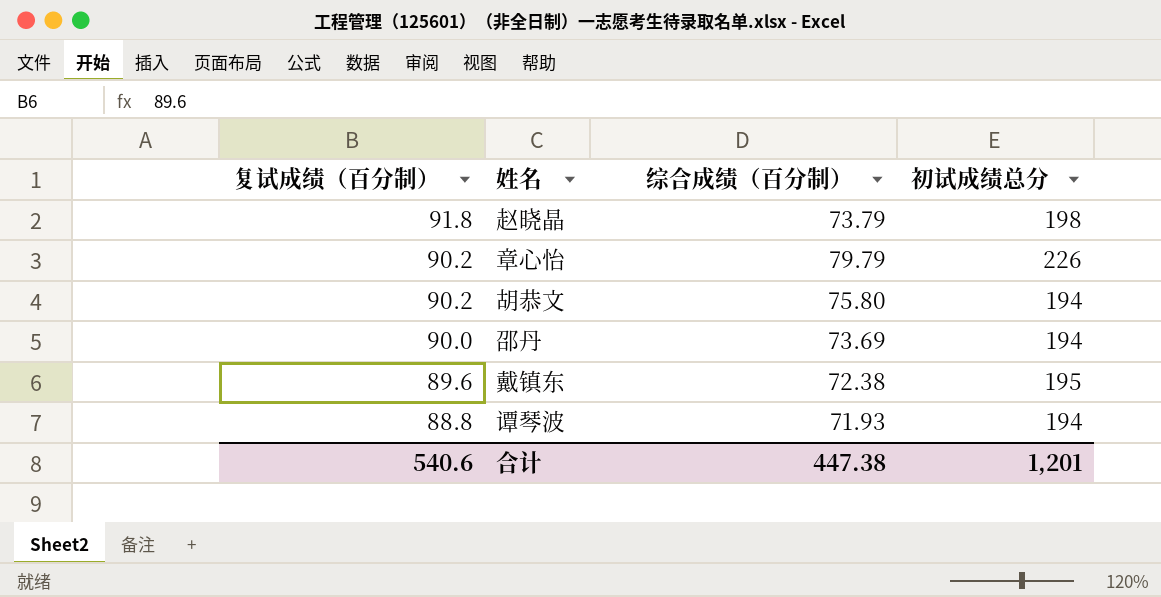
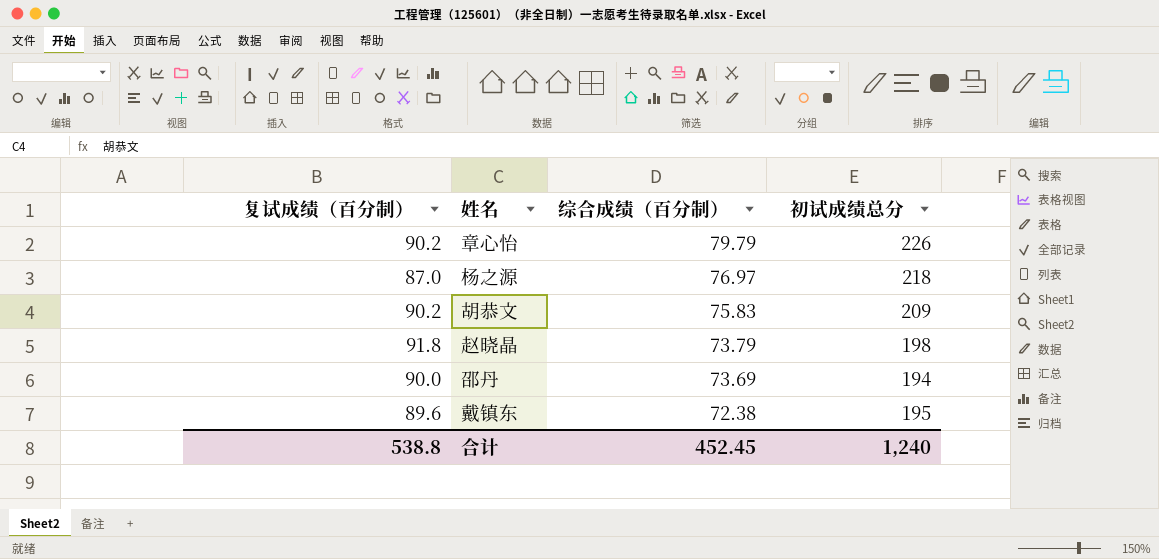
row order: 复试成绩（百分制） descending -> 综合成绩（百分制） descending
row 谭琴波: 88.8 | 71.93 | 194 -> none
row 杨之源: none -> 87.0 | 76.97 | 218
胡恭文 | 综合成绩（百分制）: 75.80 -> 75.83
胡恭文 | 初试成绩总分: 194 -> 209
合计 | 复试成绩（百分制）: 540.6 -> 538.8
合计 | 综合成绩（百分制）: 447.38 -> 452.45
合计 | 初试成绩总分: 1,201 -> 1,240

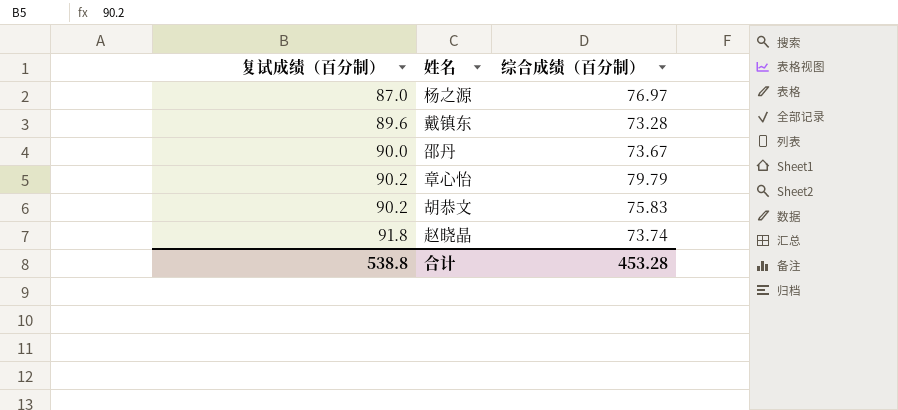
row order: 综合成绩（百分制） descending -> 复试成绩（百分制） ascending
column 初试成绩总分 | position: 4 -> none
戴镇东 | 综合成绩（百分制）: 72.38 -> 73.28
邵丹 | 综合成绩（百分制）: 73.69 -> 73.67
赵晓晶 | 综合成绩（百分制）: 73.79 -> 73.74
合计 | 综合成绩（百分制）: 452.45 -> 453.28

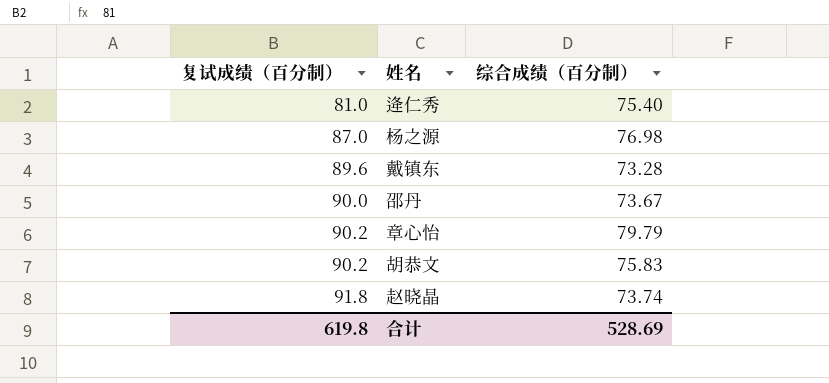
row 逄仁秀: none -> 81.0 | 75.40
杨之源 | 综合成绩（百分制）: 76.97 -> 76.98
合计 | 复试成绩（百分制）: 538.8 -> 619.8
合计 | 综合成绩（百分制）: 453.28 -> 528.69

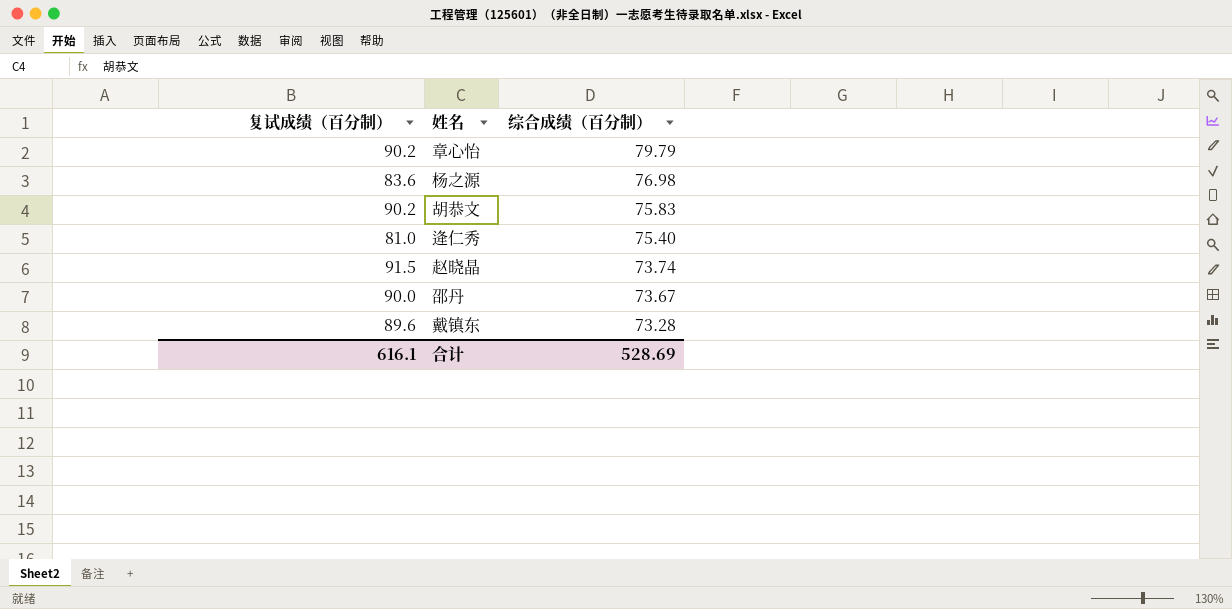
row order: 复试成绩（百分制） ascending -> 综合成绩（百分制） descending
杨之源 | 复试成绩（百分制）: 87.0 -> 83.6
赵晓晶 | 复试成绩（百分制）: 91.8 -> 91.5
合计 | 复试成绩（百分制）: 619.8 -> 616.1

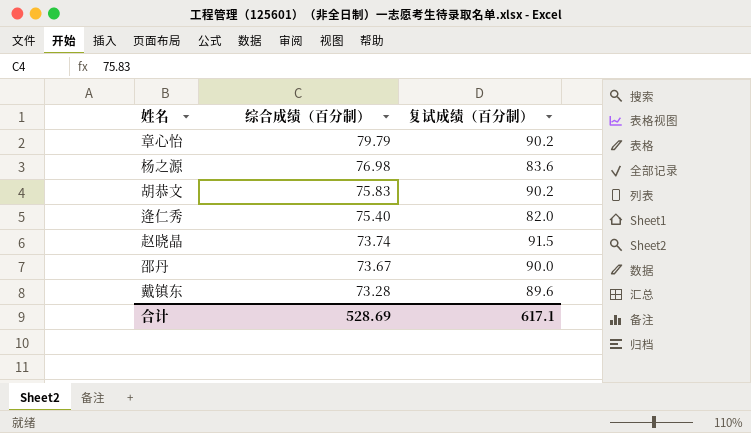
column 复试成绩（百分制） | position: 1 -> 3
逄仁秀 | 复试成绩（百分制）: 81.0 -> 82.0
合计 | 复试成绩（百分制）: 616.1 -> 617.1

